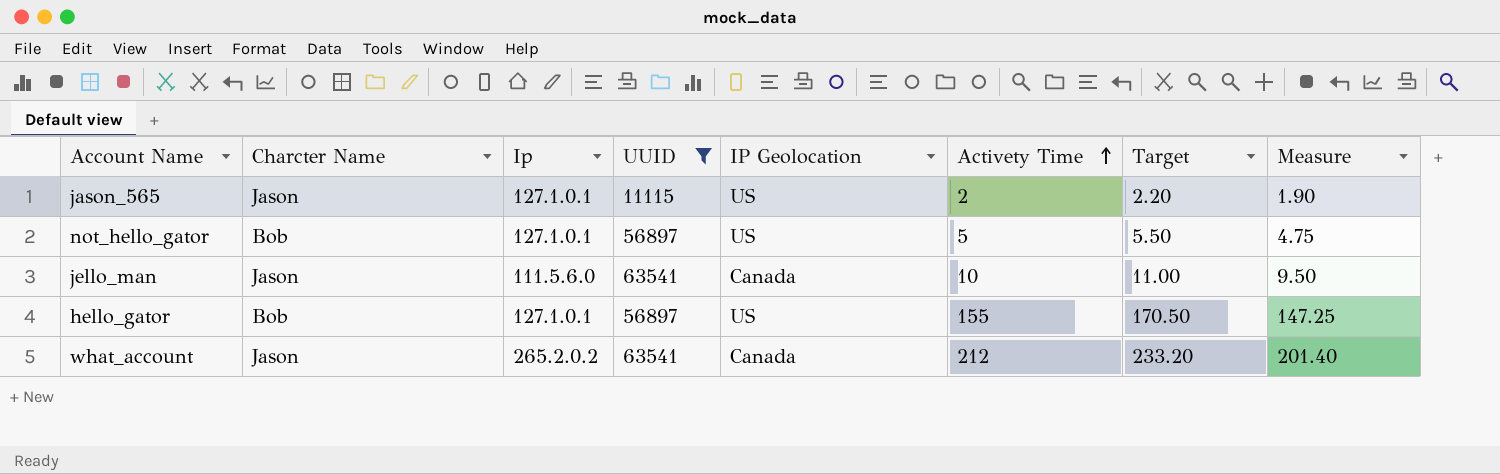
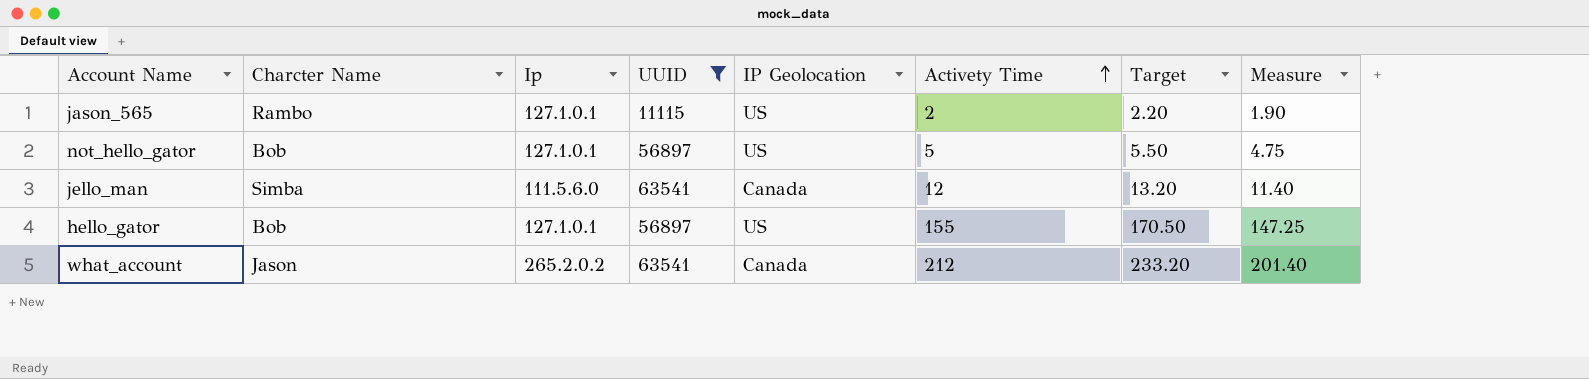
jason_565 | Charcter Name: Jason -> Rambo
jello_man | Charcter Name: Jason -> Simba
jello_man | Activety Time: 10 -> 12
jello_man | Target: 11.00 -> 13.20
jello_man | Measure: 9.50 -> 11.40

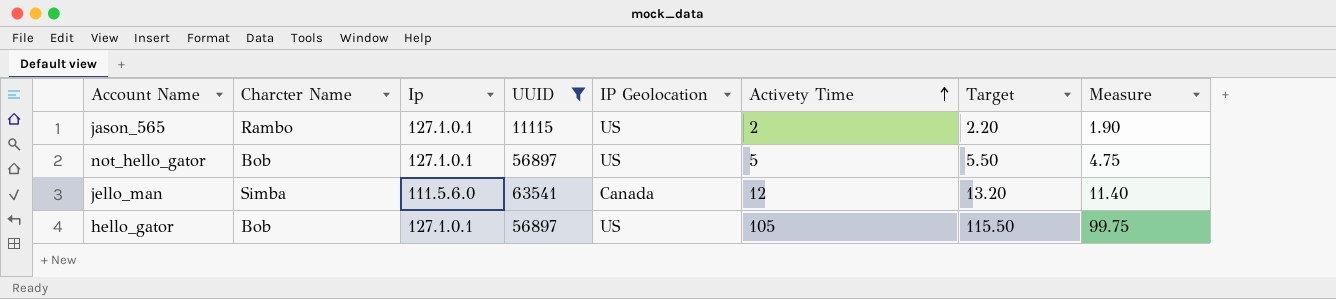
row what_account: Jason | 265.2.0.2 | 63541 | Canada | 212 | 233.20 | 201.40 -> none
hello_gator | Activety Time: 155 -> 105
hello_gator | Target: 170.50 -> 115.50
hello_gator | Measure: 147.25 -> 99.75

